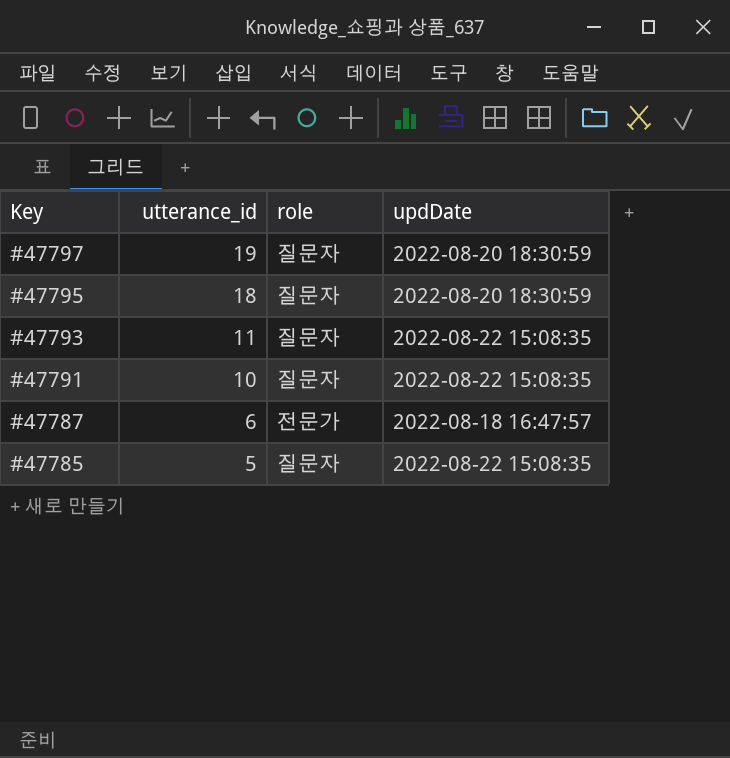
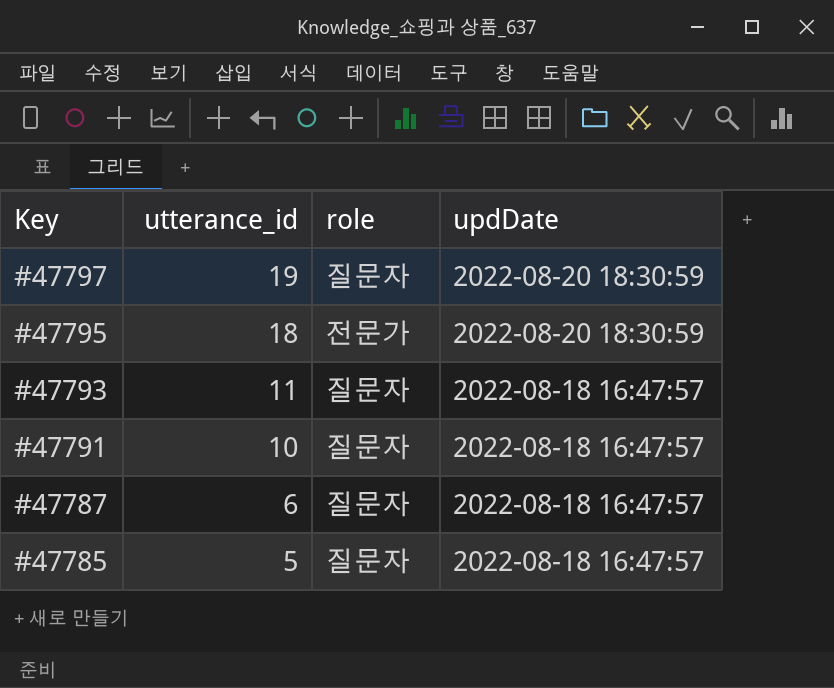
#47795 | role: 질문자 -> 전문가
#47793 | updDate: 2022-08-22 15:08:35 -> 2022-08-18 16:47:57
#47791 | updDate: 2022-08-22 15:08:35 -> 2022-08-18 16:47:57
#47787 | role: 전문가 -> 질문자
#47785 | updDate: 2022-08-22 15:08:35 -> 2022-08-18 16:47:57

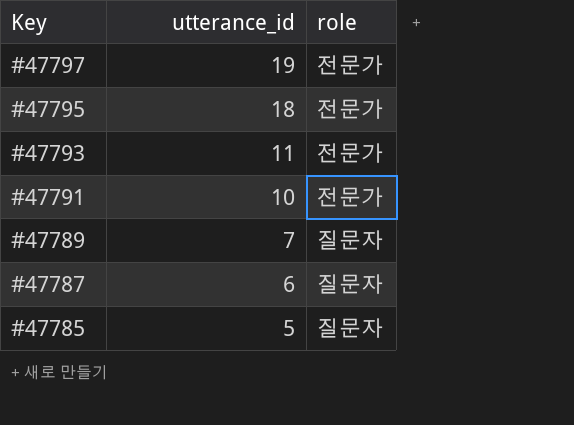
column updDate | position: 4 -> none
#47797 | role: 질문자 -> 전문가
#47793 | role: 질문자 -> 전문가
#47791 | role: 질문자 -> 전문가
row #47789: none -> 7 | 질문자

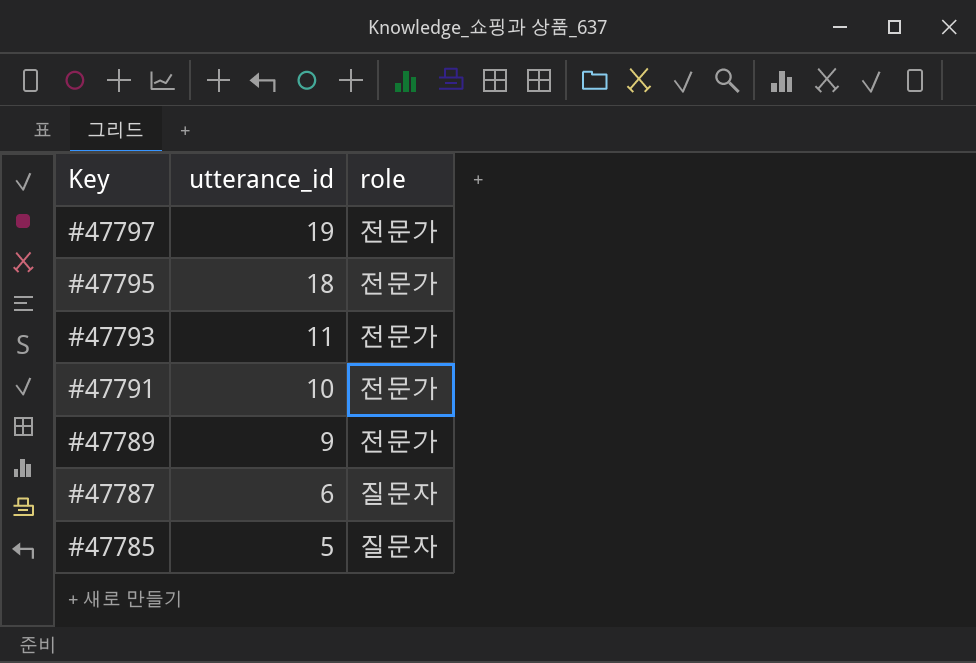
#47789 | utterance_id: 7 -> 9
#47789 | role: 질문자 -> 전문가

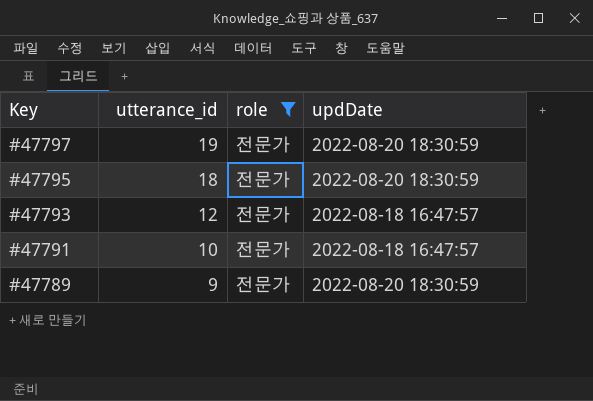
filter: none -> role = 전문가
column updDate | position: none -> 4
#47793 | utterance_id: 11 -> 12

